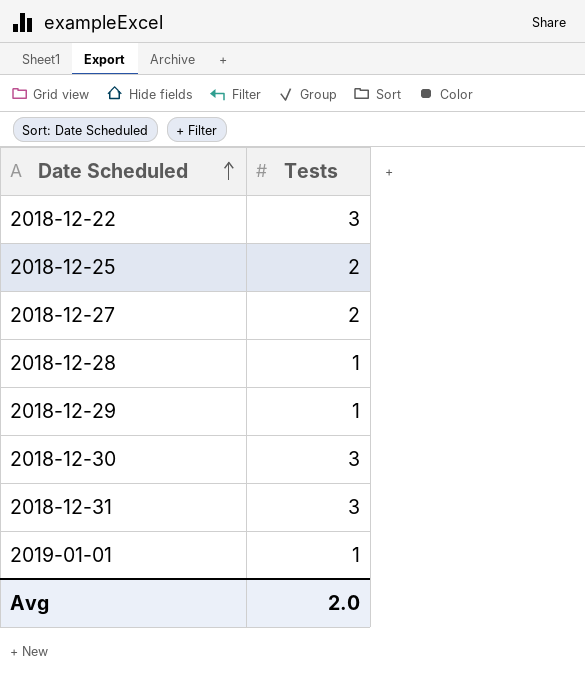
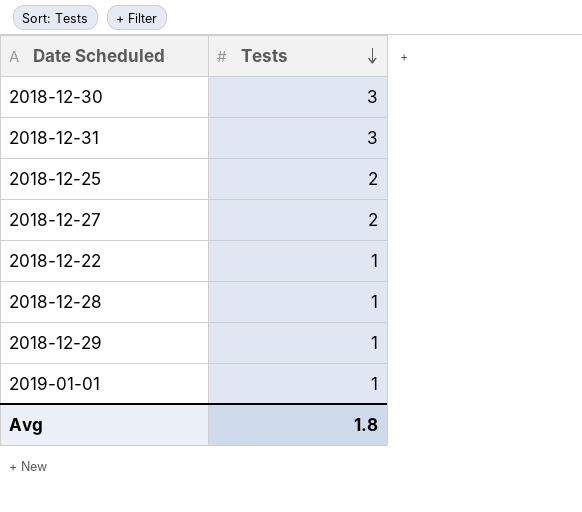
row order: Date Scheduled ascending -> Tests descending
2018-12-22 | Tests: 3 -> 1
Avg | Tests: 2.0 -> 1.8

